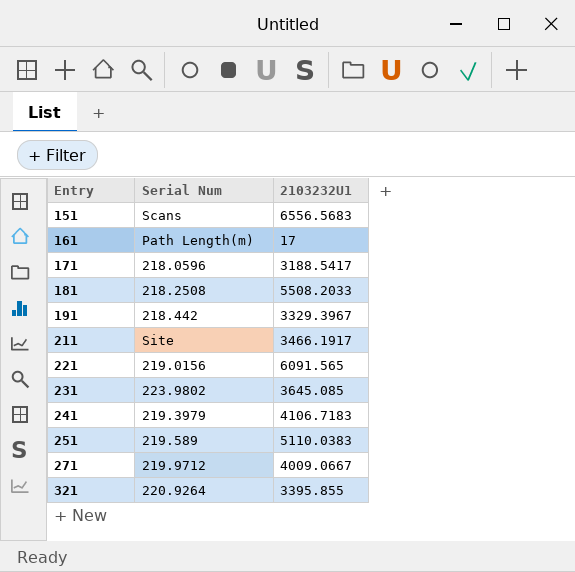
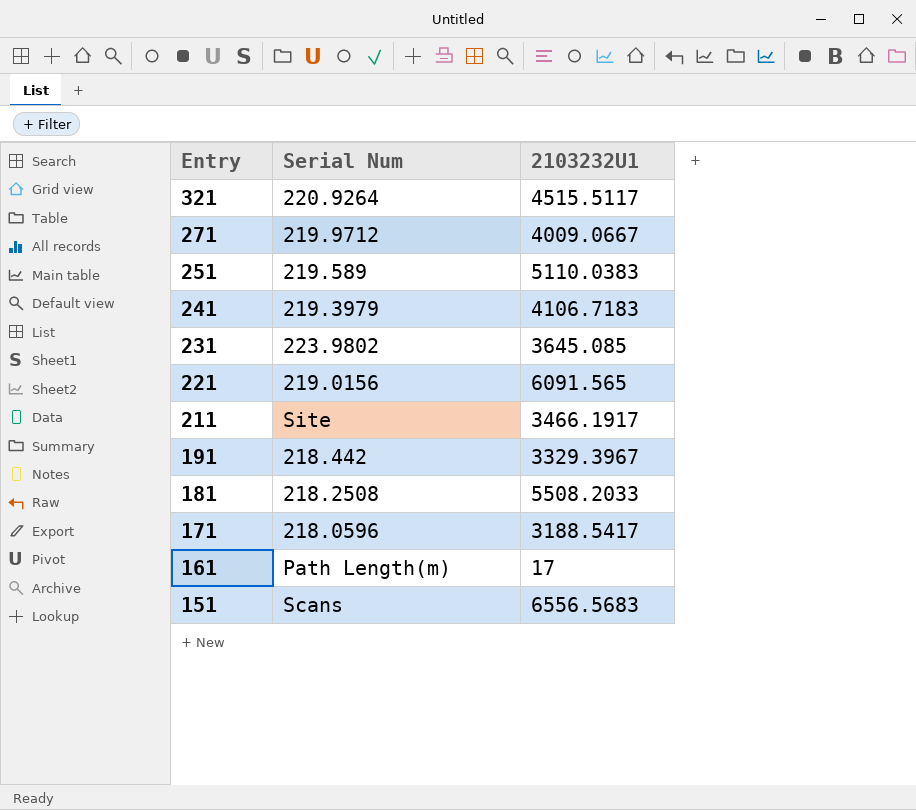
row order: Entry ascending -> Entry descending
321 | 2103232U1: 3395.855 -> 4515.5117

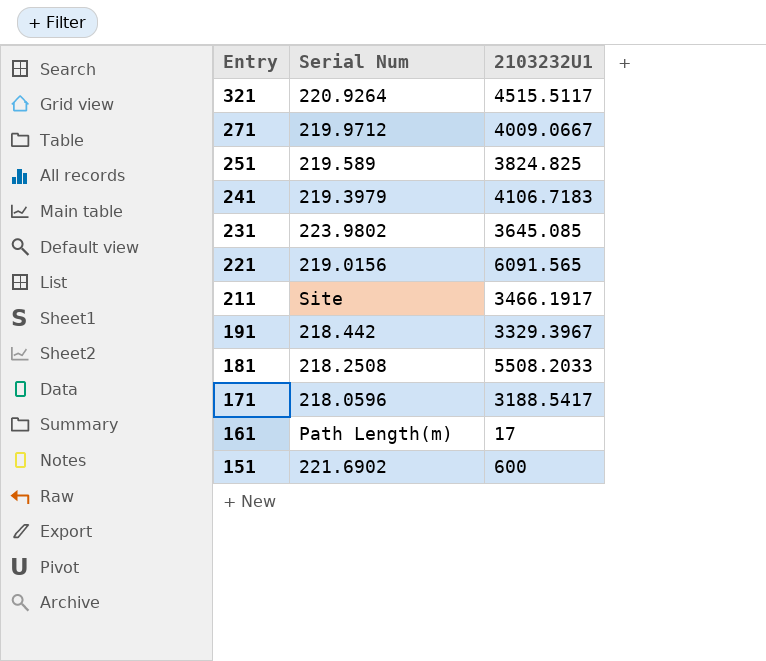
251 | 2103232U1: 5110.0383 -> 3824.825
151 | Serial Num: Scans -> 221.6902
151 | 2103232U1: 6556.5683 -> 600

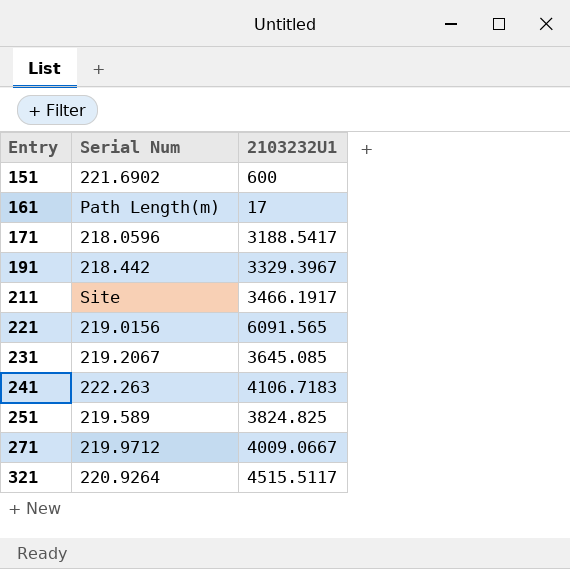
row order: Entry descending -> Entry ascending
row 181: 218.2508 | 5508.2033 -> none
231 | Serial Num: 223.9802 -> 219.2067
241 | Serial Num: 219.3979 -> 222.263

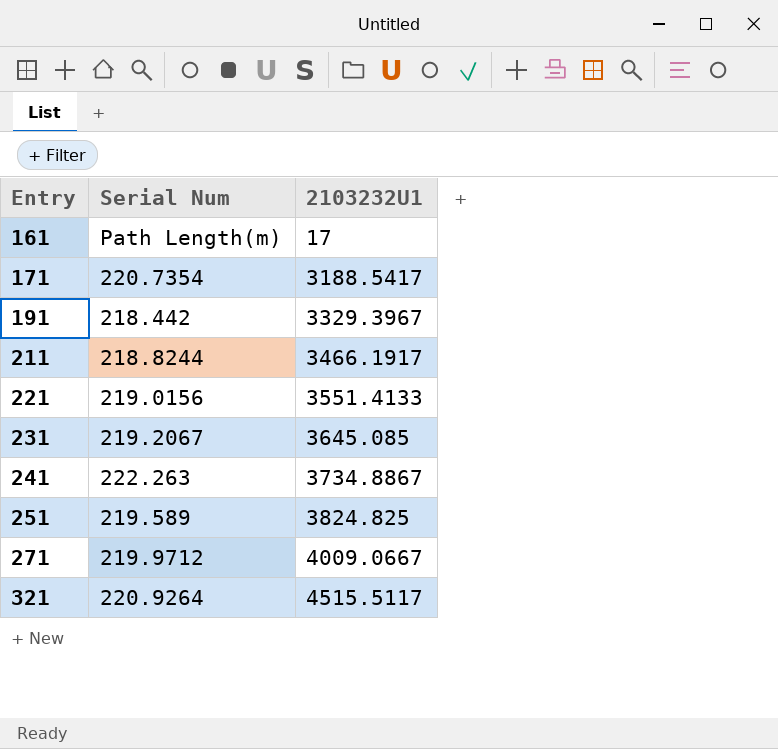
row 151: 221.6902 | 600 -> none
171 | Serial Num: 218.0596 -> 220.7354
211 | Serial Num: Site -> 218.8244
221 | 2103232U1: 6091.565 -> 3551.4133
241 | 2103232U1: 4106.7183 -> 3734.8867

